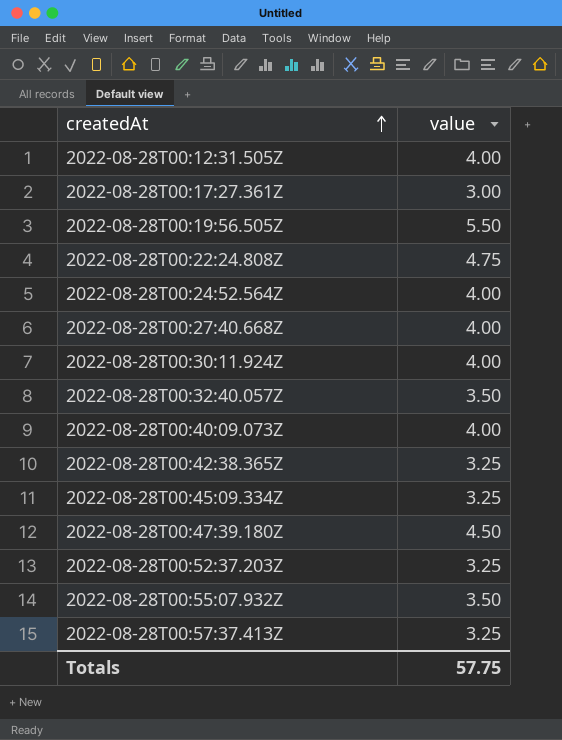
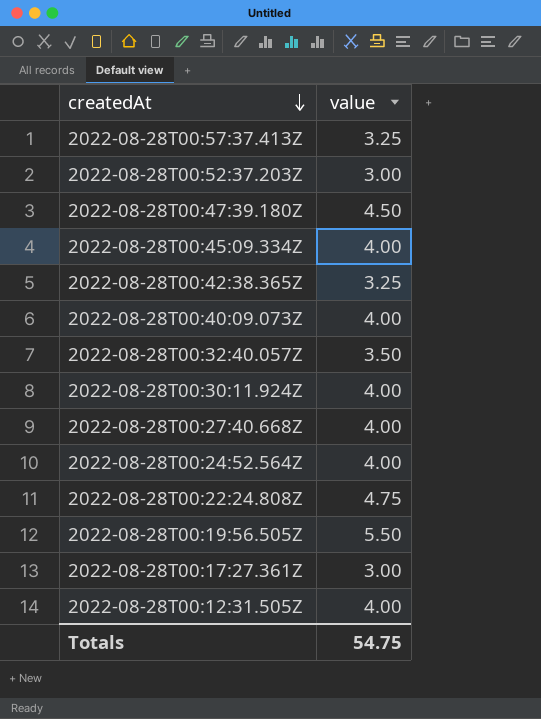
row order: createdAt ascending -> createdAt descending
row 2022-08-28T00:55:07.932Z: 3.50 -> none
2022-08-28T00:52:37.203Z | value: 3.25 -> 3.00
2022-08-28T00:45:09.334Z | value: 3.25 -> 4.00
Totals | value: 57.75 -> 54.75

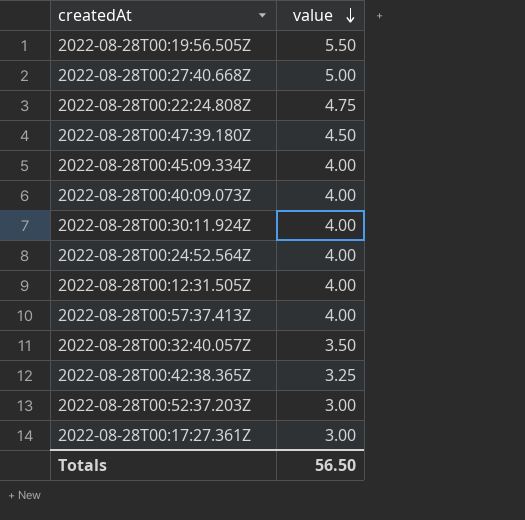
row order: createdAt descending -> value descending
2022-08-28T00:27:40.668Z | value: 4.00 -> 5.00
2022-08-28T00:57:37.413Z | value: 3.25 -> 4.00
Totals | value: 54.75 -> 56.50

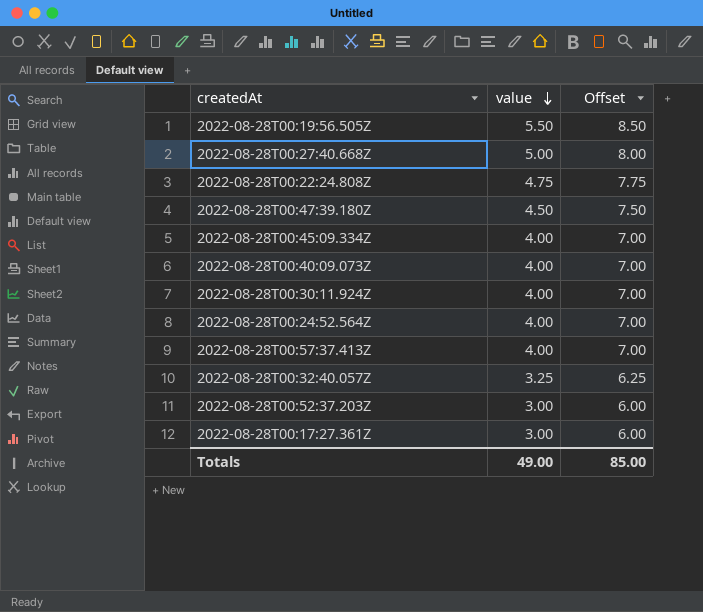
column Offset | formula: none -> [value] + 3
row 2022-08-28T00:12:31.505Z: 4.00 -> none
row 2022-08-28T00:42:38.365Z: 3.25 -> none
2022-08-28T00:32:40.057Z | value: 3.50 -> 3.25
Totals | value: 56.50 -> 49.00

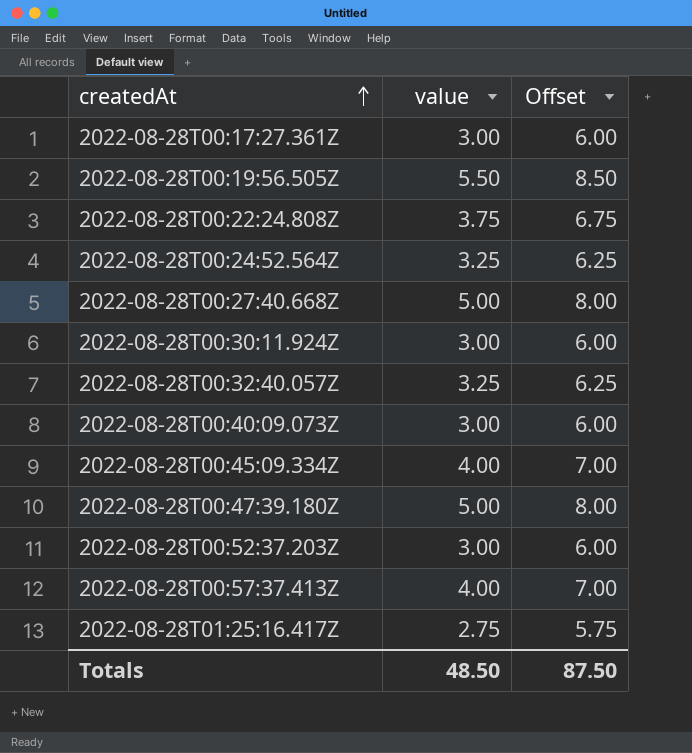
row order: value descending -> createdAt ascending
2022-08-28T00:22:24.808Z | value: 4.75 -> 3.75
2022-08-28T00:22:24.808Z | Offset: 7.75 -> 6.75
2022-08-28T00:24:52.564Z | value: 4.00 -> 3.25
2022-08-28T00:24:52.564Z | Offset: 7.00 -> 6.25
2022-08-28T00:30:11.924Z | value: 4.00 -> 3.00
2022-08-28T00:30:11.924Z | Offset: 7.00 -> 6.00
2022-08-28T00:40:09.073Z | value: 4.00 -> 3.00
2022-08-28T00:40:09.073Z | Offset: 7.00 -> 6.00
2022-08-28T00:47:39.180Z | value: 4.50 -> 5.00
2022-08-28T00:47:39.180Z | Offset: 7.50 -> 8.00
row 2022-08-28T01:25:16.417Z: none -> 2.75 | 5.75
Totals | value: 49.00 -> 48.50
Totals | Offset: 85.00 -> 87.50

